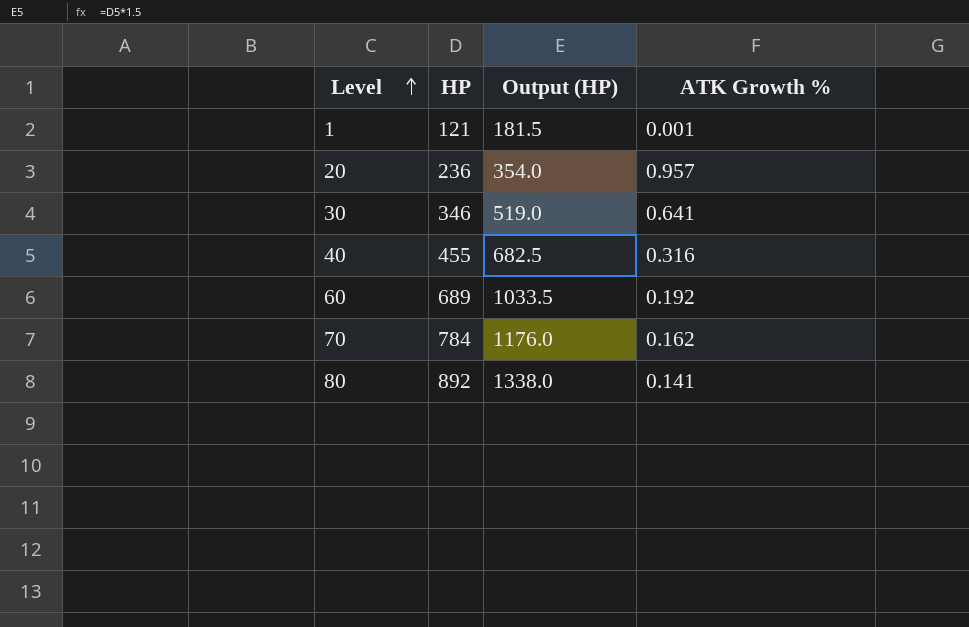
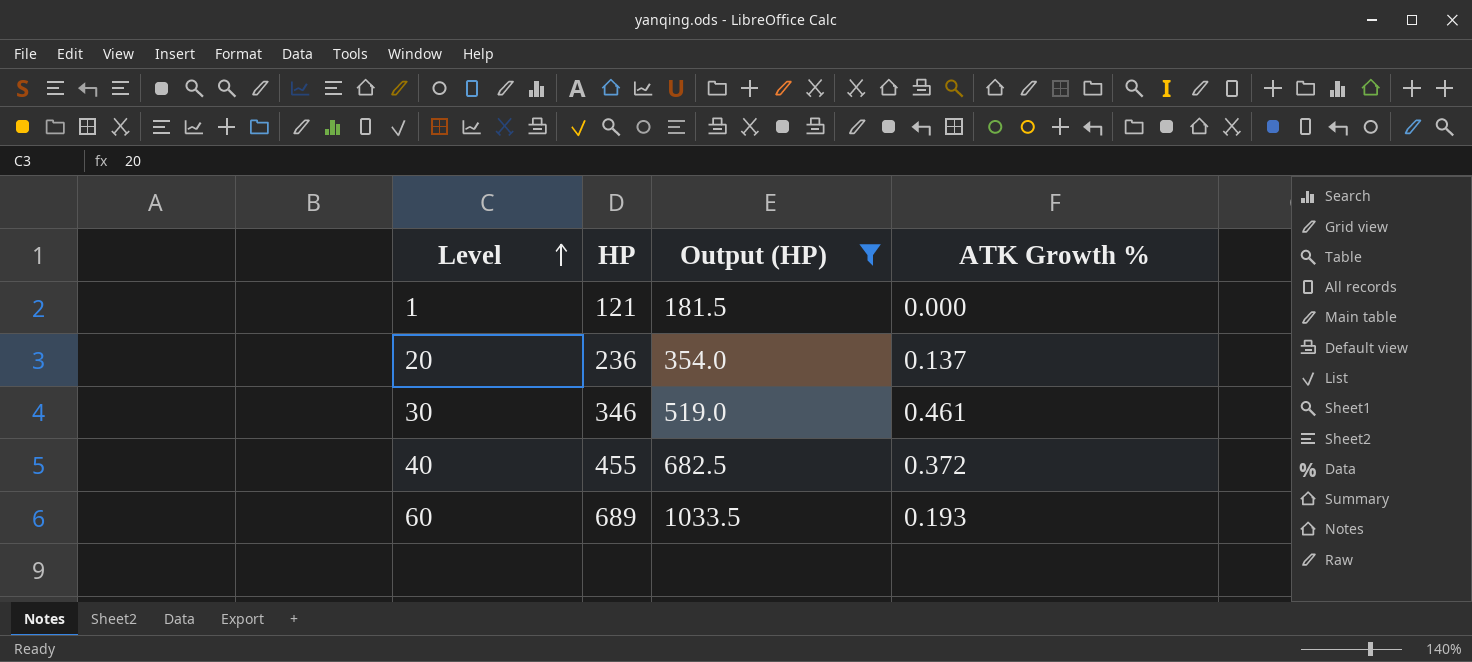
filter: none -> Output (HP) <= 1033.5
1 | ATK Growth %: 0.001 -> 0.000
20 | ATK Growth %: 0.957 -> 0.137
30 | ATK Growth %: 0.641 -> 0.461
40 | ATK Growth %: 0.316 -> 0.372
60 | ATK Growth %: 0.192 -> 0.193

